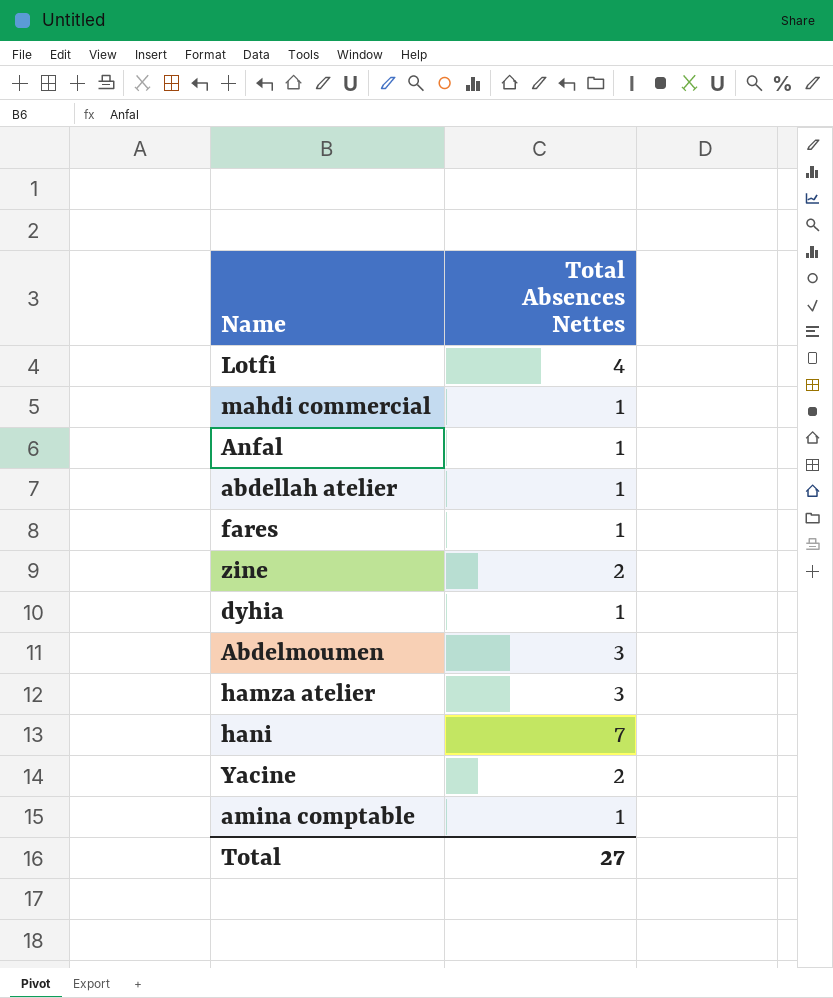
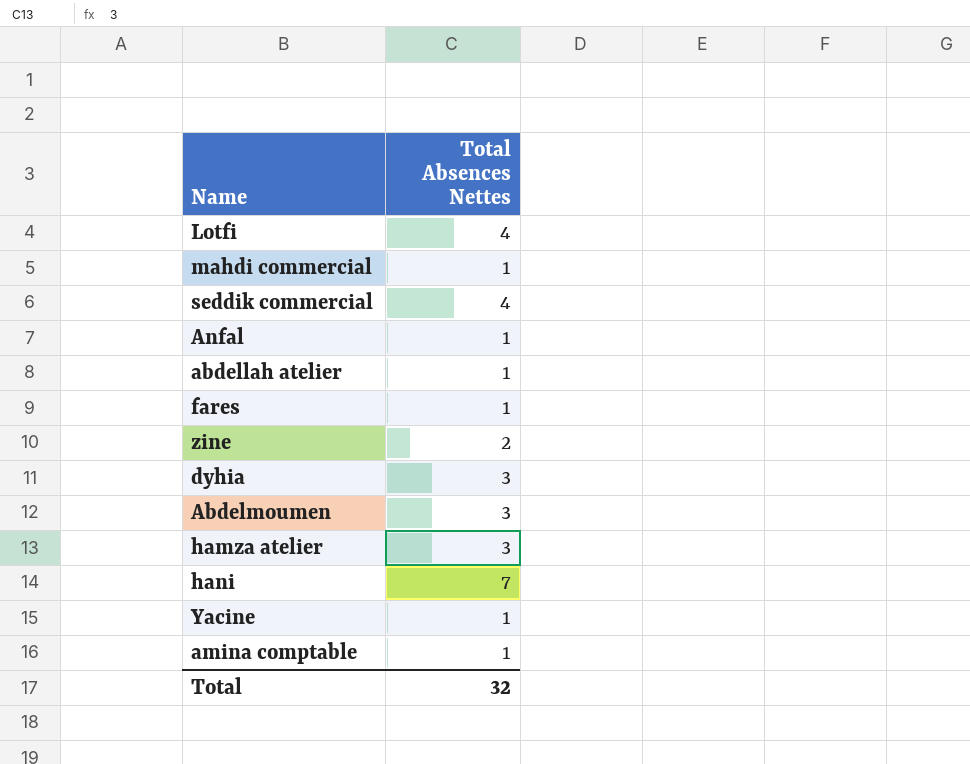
row seddik commercial: none -> 4
dyhia | Total Absences Nettes: 1 -> 3
Yacine | Total Absences Nettes: 2 -> 1
Total | Total Absences Nettes: 27 -> 32

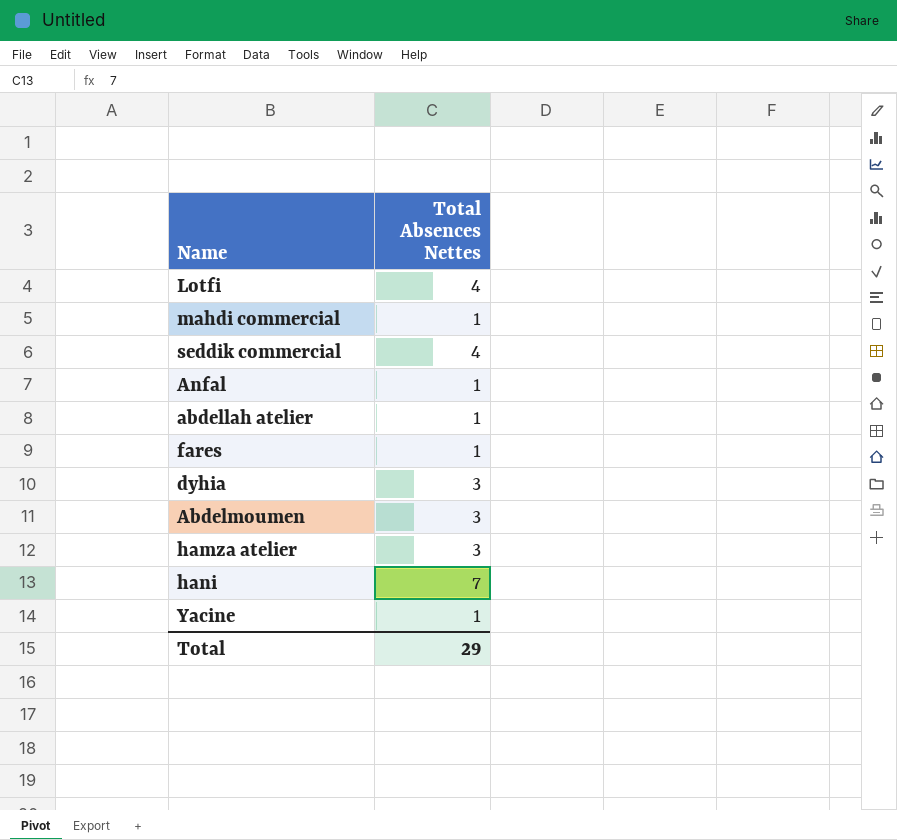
row zine: 2 -> none
row amina comptable: 1 -> none
Total | Total Absences Nettes: 32 -> 29

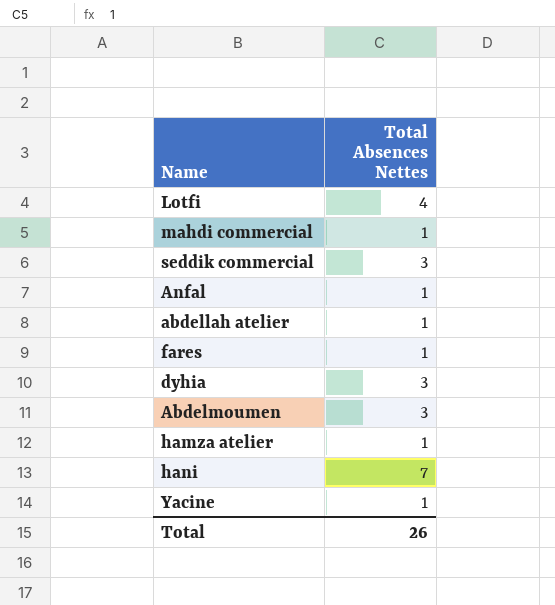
seddik commercial | Total Absences Nettes: 4 -> 3
hamza atelier | Total Absences Nettes: 3 -> 1
Total | Total Absences Nettes: 29 -> 26

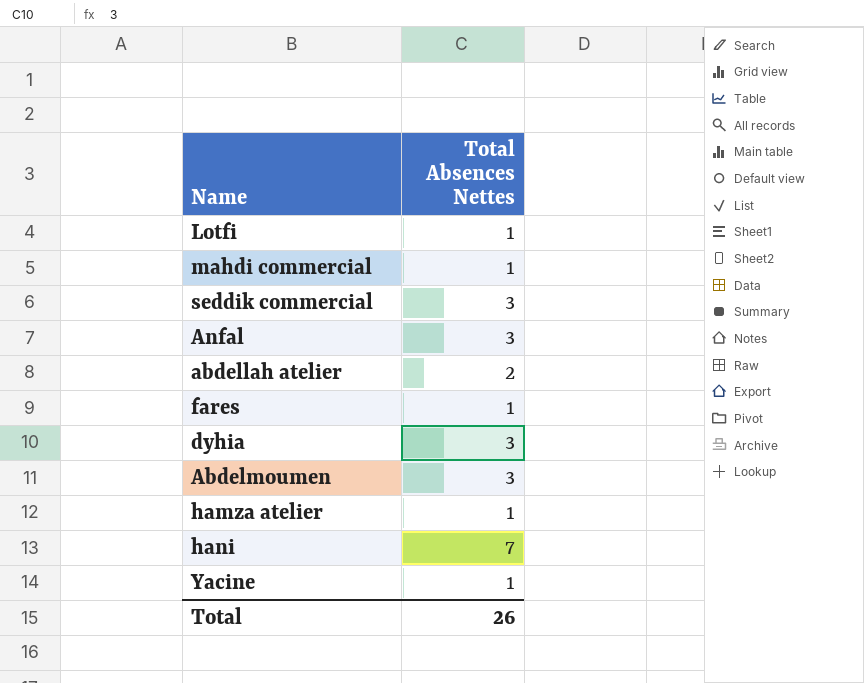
Lotfi | Total Absences Nettes: 4 -> 1
Anfal | Total Absences Nettes: 1 -> 3
abdellah atelier | Total Absences Nettes: 1 -> 2

